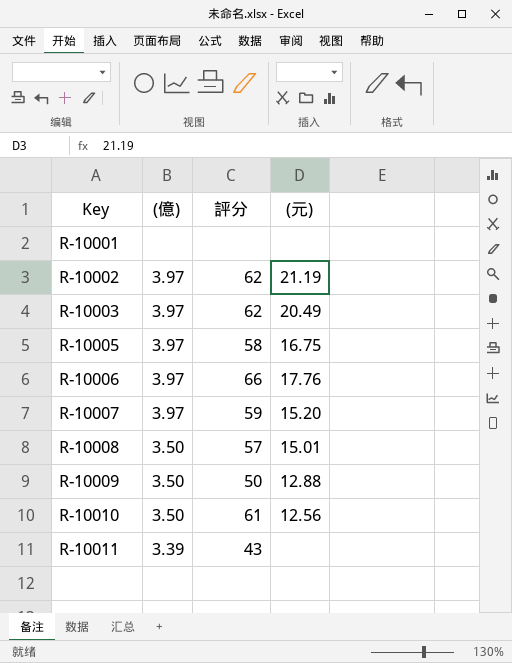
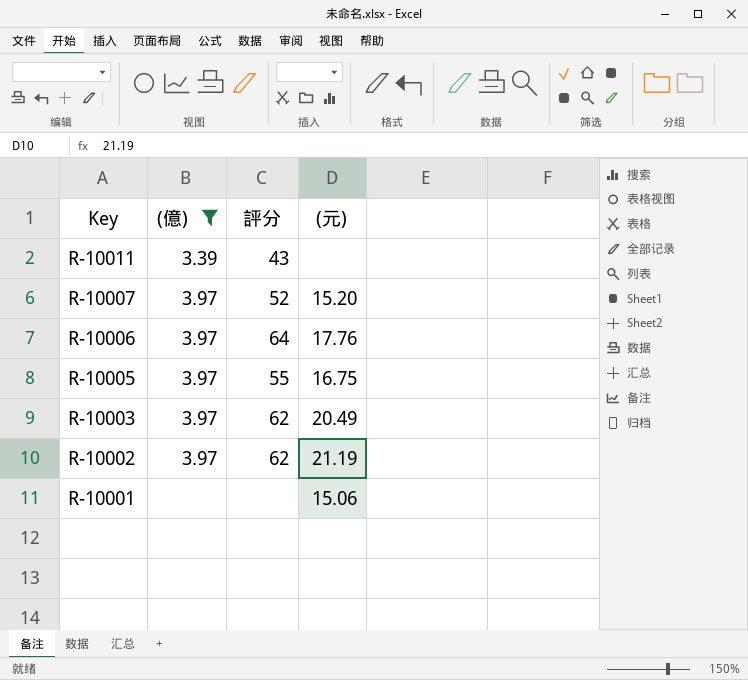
filter: none -> (億) != 3.50
row order: Key ascending -> Key descending
R-10007 | 評分: 59 -> 52
R-10006 | 評分: 66 -> 64
R-10005 | 評分: 58 -> 55
R-10001 | (元): none -> 15.06

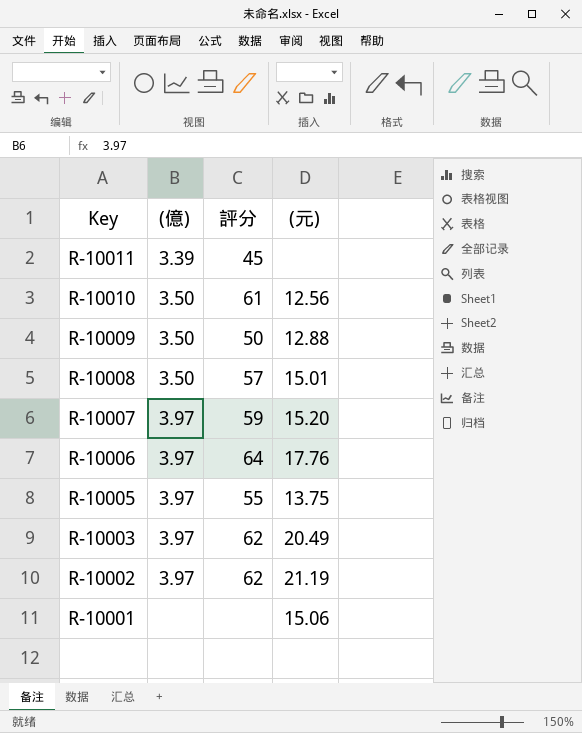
filter: (億) != 3.50 -> none
R-10011 | 評分: 43 -> 45
R-10007 | 評分: 52 -> 59
R-10005 | (元): 16.75 -> 13.75

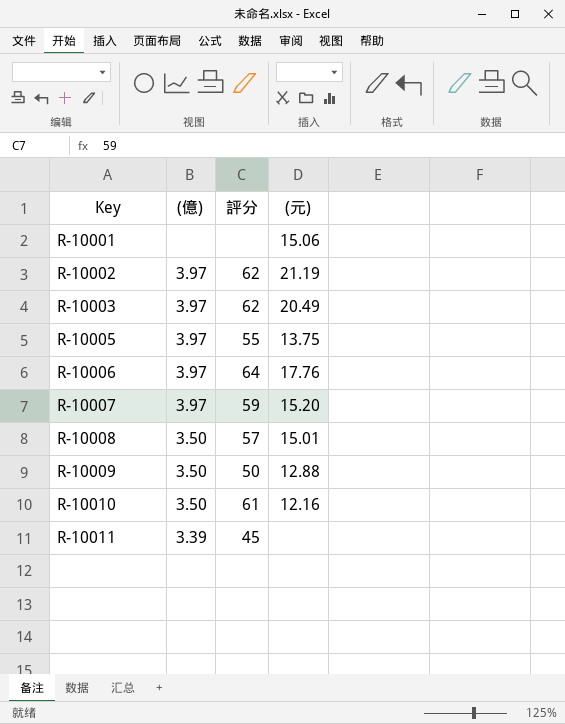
row order: Key descending -> Key ascending
R-10010 | (元): 12.56 -> 12.16

